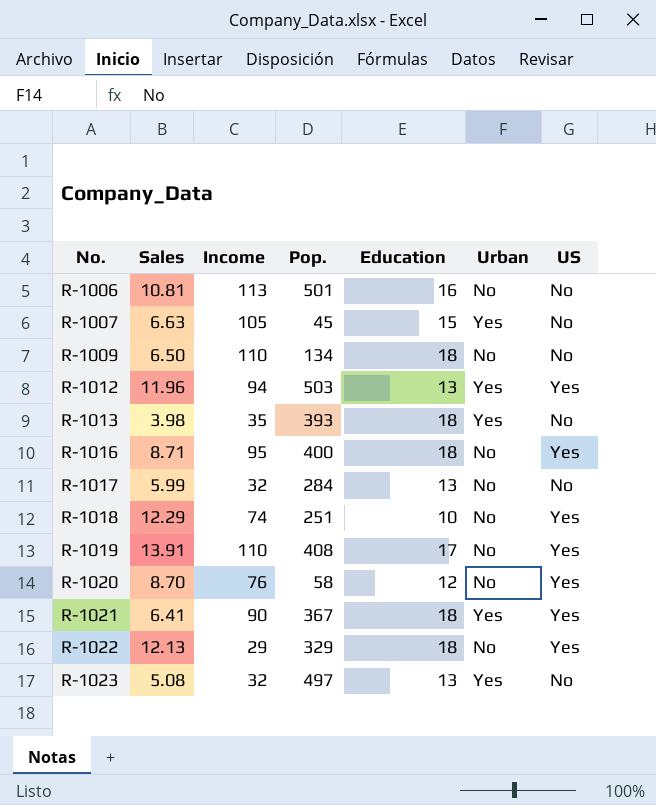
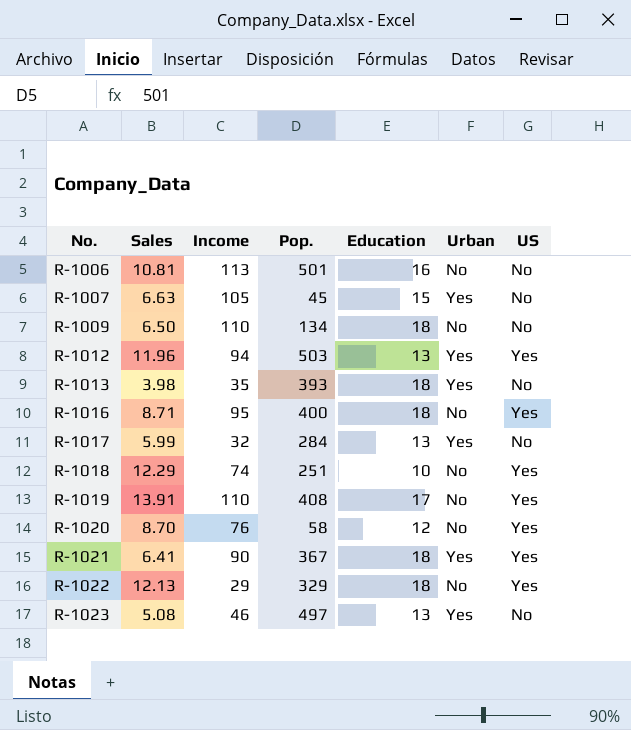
R-1017 | Urban: No -> Yes
R-1023 | Income: 32 -> 46

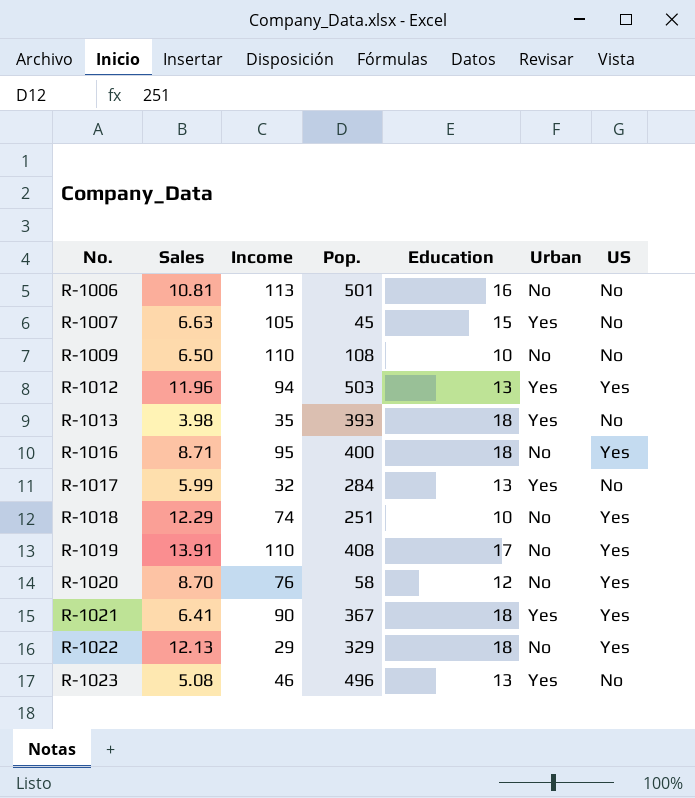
R-1009 | Pop.: 134 -> 108
R-1009 | Education: 18 -> 10
R-1023 | Pop.: 497 -> 496

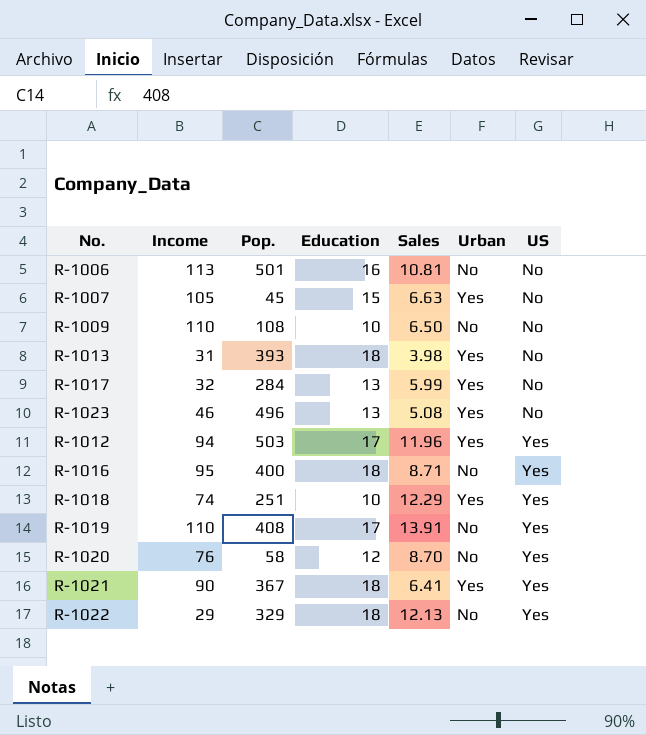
row order: No. ascending -> US ascending
column Sales | position: 2 -> 5
R-1013 | Income: 35 -> 31
R-1012 | Education: 13 -> 17
R-1018 | Urban: No -> Yes

